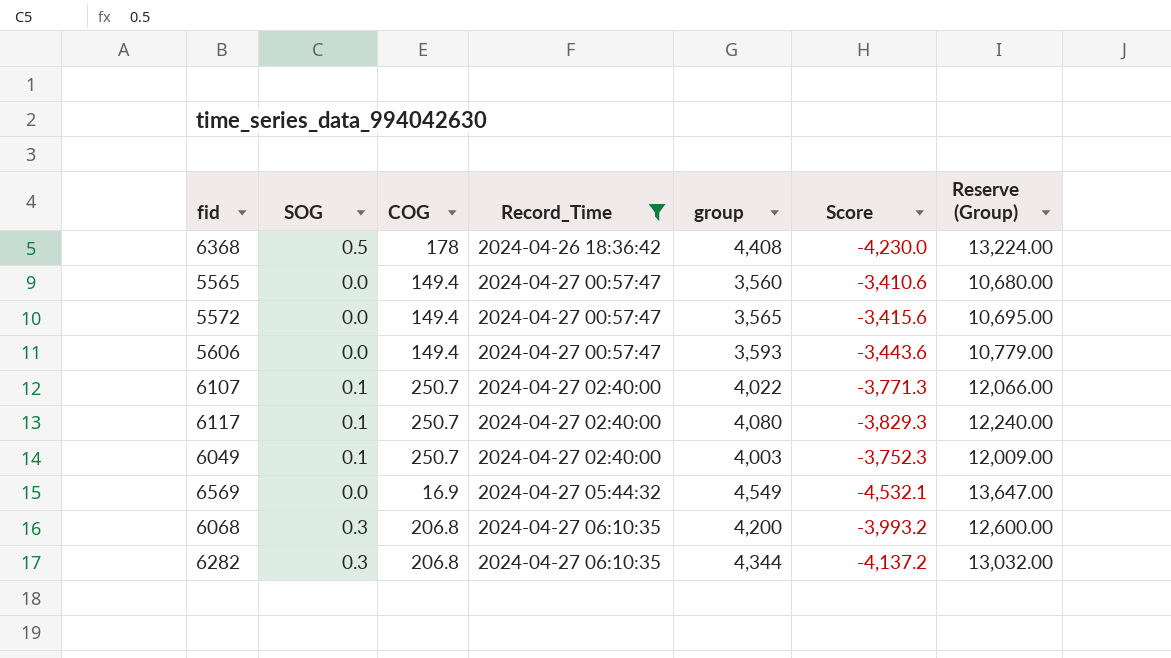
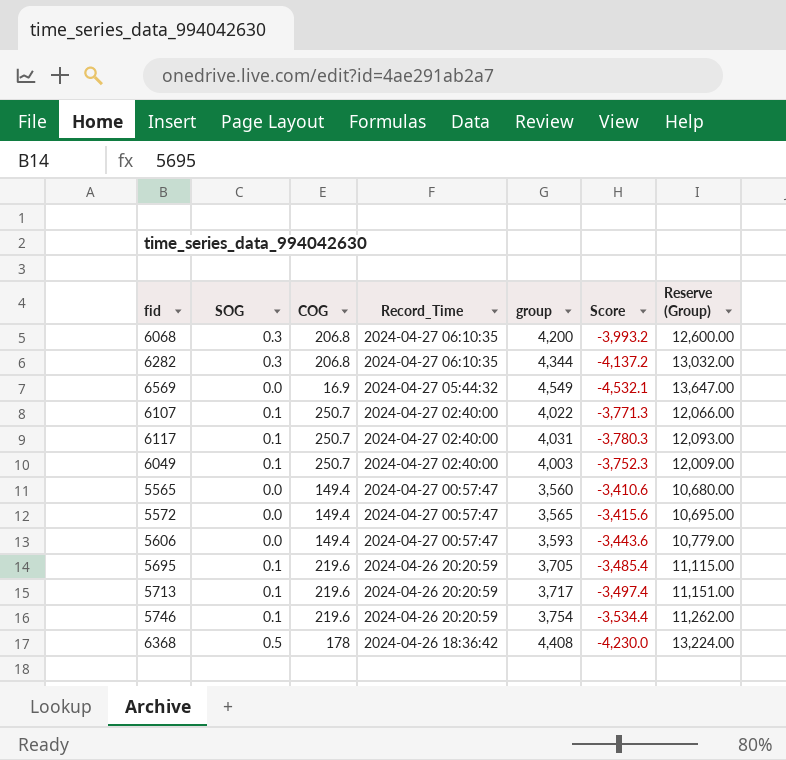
filter: Record_Time != 2024-04-26 20:20:59 -> none
row order: Record_Time ascending -> Record_Time descending
6117 | group: 4,080 -> 4,031
6117 | Score: -3,829.3 -> -3,780.3
6117 | Reserve (Group): 12,240.00 -> 12,093.00

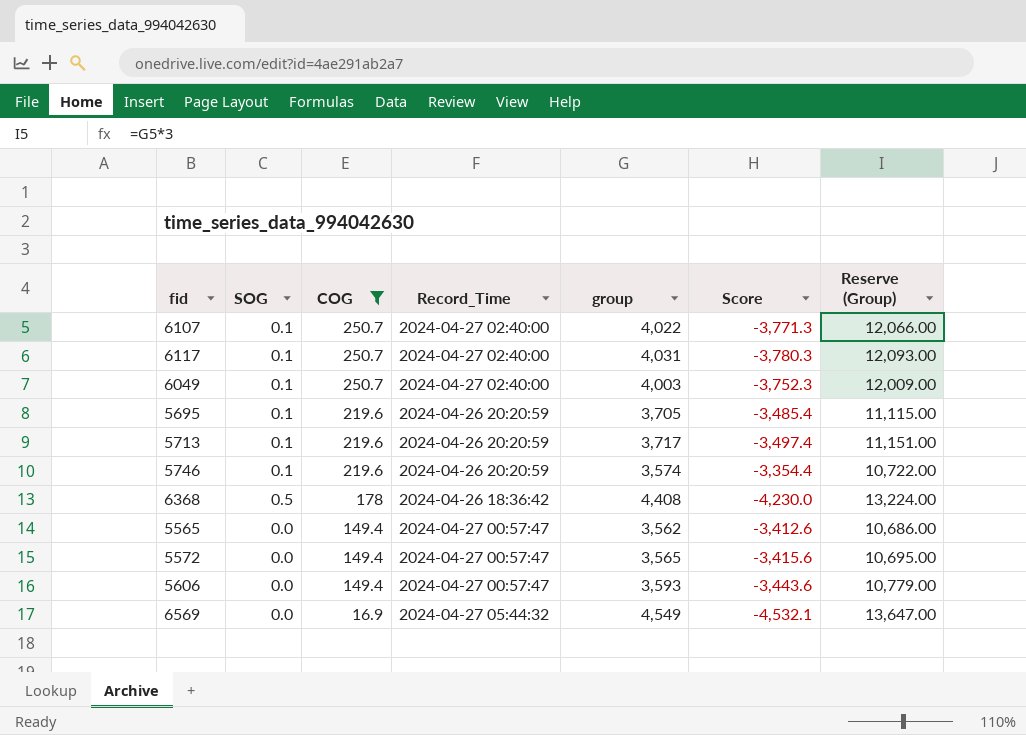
filter: none -> COG != 206.8
row order: Record_Time descending -> COG descending
5746 | group: 3,754 -> 3,574
5746 | Score: -3,534.4 -> -3,354.4
5746 | Reserve (Group): 11,262.00 -> 10,722.00
5565 | group: 3,560 -> 3,562
5565 | Score: -3,410.6 -> -3,412.6
5565 | Reserve (Group): 10,680.00 -> 10,686.00

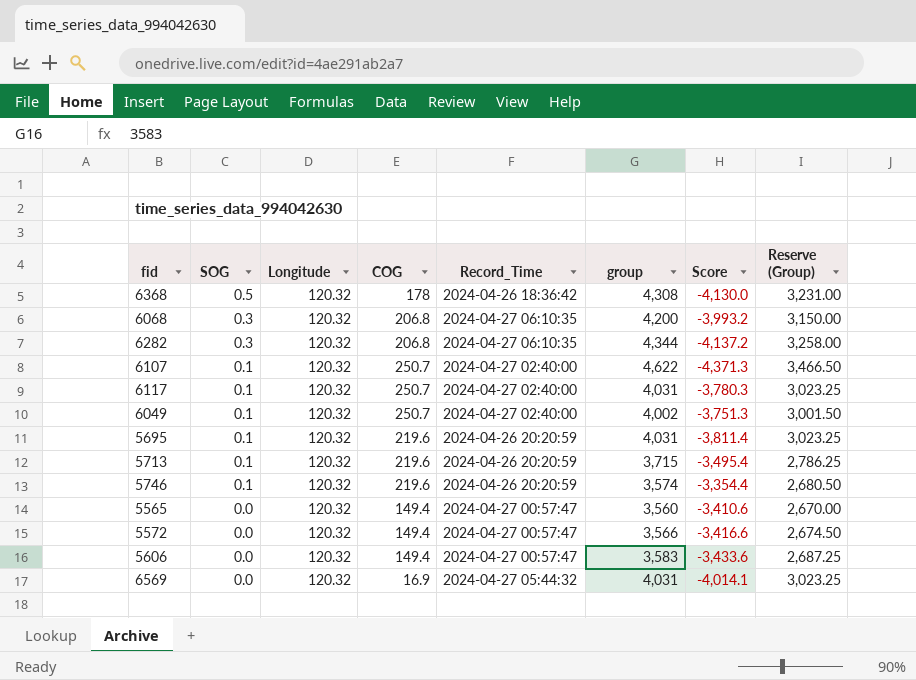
filter: COG != 206.8 -> none
row order: COG descending -> SOG descending
column Longitude | position: none -> 3
column Reserve (Group) | formula: [group] * 3 -> [group] * 0.75
6368 | group: 4,408 -> 4,308
6368 | Score: -4,230.0 -> -4,130.0
6107 | group: 4,022 -> 4,622
6107 | Score: -3,771.3 -> -4,371.3
6049 | group: 4,003 -> 4,002
6049 | Score: -3,752.3 -> -3,751.3
5695 | group: 3,705 -> 4,031
5695 | Score: -3,485.4 -> -3,811.4
5713 | group: 3,717 -> 3,715
5713 | Score: -3,497.4 -> -3,495.4
5565 | group: 3,562 -> 3,560
5565 | Score: -3,412.6 -> -3,410.6
5572 | group: 3,565 -> 3,566
5572 | Score: -3,415.6 -> -3,416.6
5606 | group: 3,593 -> 3,583
5606 | Score: -3,443.6 -> -3,433.6
6569 | group: 4,549 -> 4,031
6569 | Score: -4,532.1 -> -4,014.1

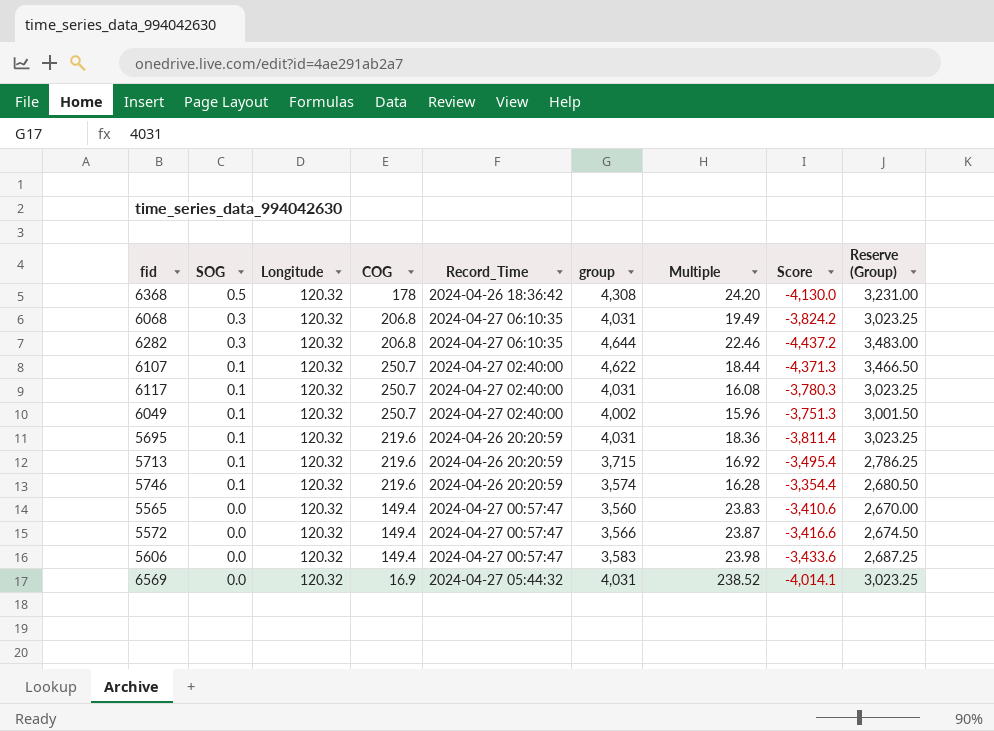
column Multiple | formula: none -> [group] / [COG]
6068 | group: 4,200 -> 4,031
6068 | Score: -3,993.2 -> -3,824.2
6068 | Reserve (Group): 3,150.00 -> 3,023.25
6282 | group: 4,344 -> 4,644
6282 | Score: -4,137.2 -> -4,437.2
6282 | Reserve (Group): 3,258.00 -> 3,483.00

